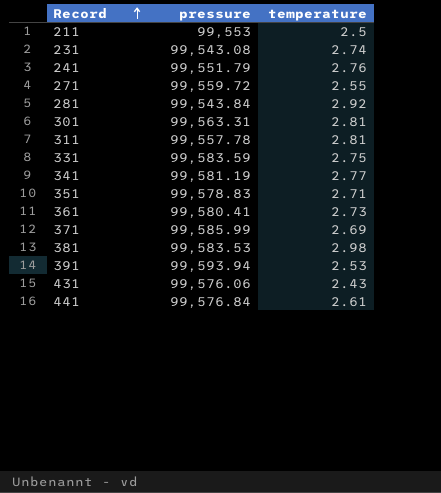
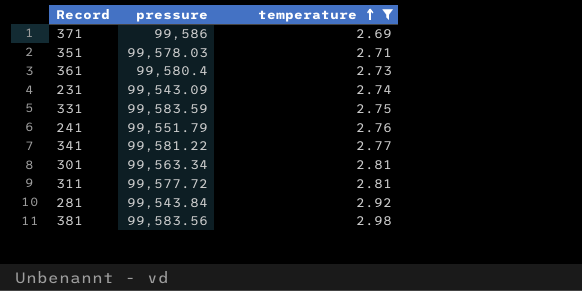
filter: none -> temperature >= 2.69
row order: Record ascending -> temperature ascending
371 | pressure: 99,585.99 -> 99,586
351 | pressure: 99,578.83 -> 99,578.03
361 | pressure: 99,580.41 -> 99,580.4
231 | pressure: 99,543.08 -> 99,543.09
341 | pressure: 99,581.19 -> 99,581.22
301 | pressure: 99,563.31 -> 99,563.34
311 | pressure: 99,557.78 -> 99,577.72
381 | pressure: 99,583.53 -> 99,583.56

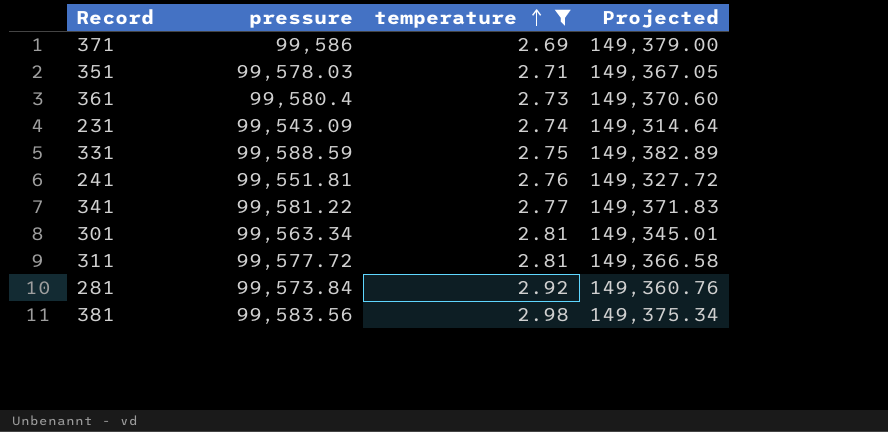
column Projected | formula: none -> [pressure] * 1.5
331 | pressure: 99,583.59 -> 99,588.59
241 | pressure: 99,551.79 -> 99,551.81
281 | pressure: 99,543.84 -> 99,573.84

